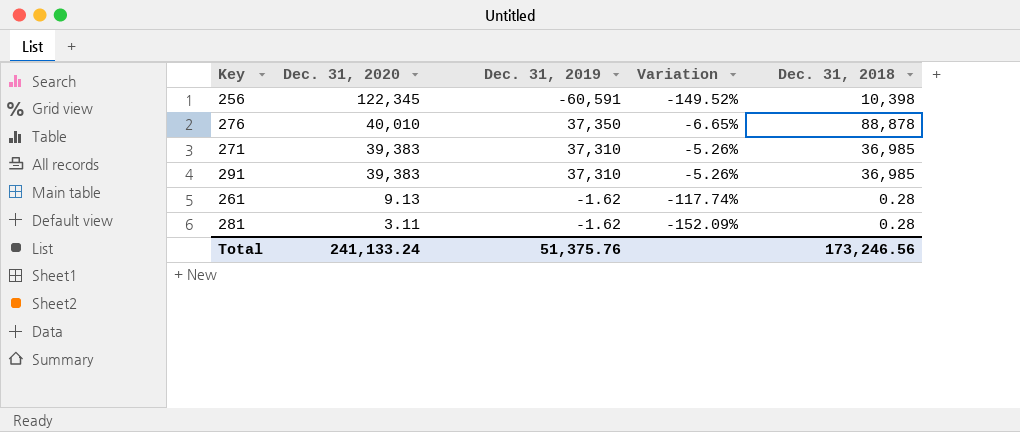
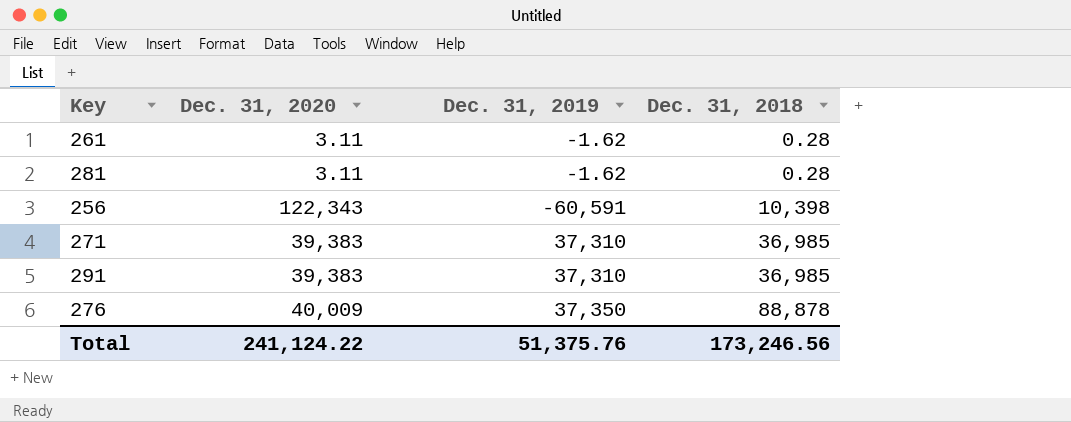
row order: Dec. 31, 2020 descending -> Dec. 31, 2018 ascending
column Variation | formula: ([Dec. 31, 2019] - [Dec. 31, 2020]) / [Dec. 31, 2020] -> none
261 | Dec. 31, 2020: 9.13 -> 3.11
256 | Dec. 31, 2020: 122,345 -> 122,343
276 | Dec. 31, 2020: 40,010 -> 40,009
Total | Dec. 31, 2020: 241,133.24 -> 241,124.22

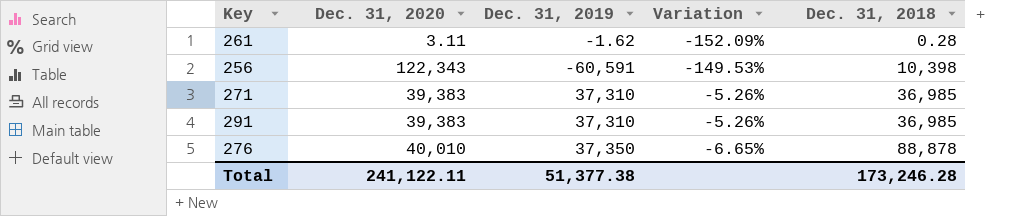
column Variation | formula: none -> ([Dec. 31, 2019] - [Dec. 31, 2020]) / [Dec. 31, 2020]
row 281: 3.11 | -1.62 | 0.28 -> none
276 | Dec. 31, 2020: 40,009 -> 40,010
Total | Dec. 31, 2020: 241,124.22 -> 241,122.11
Total | Dec. 31, 2019: 51,375.76 -> 51,377.38
Total | Dec. 31, 2018: 173,246.56 -> 173,246.28

